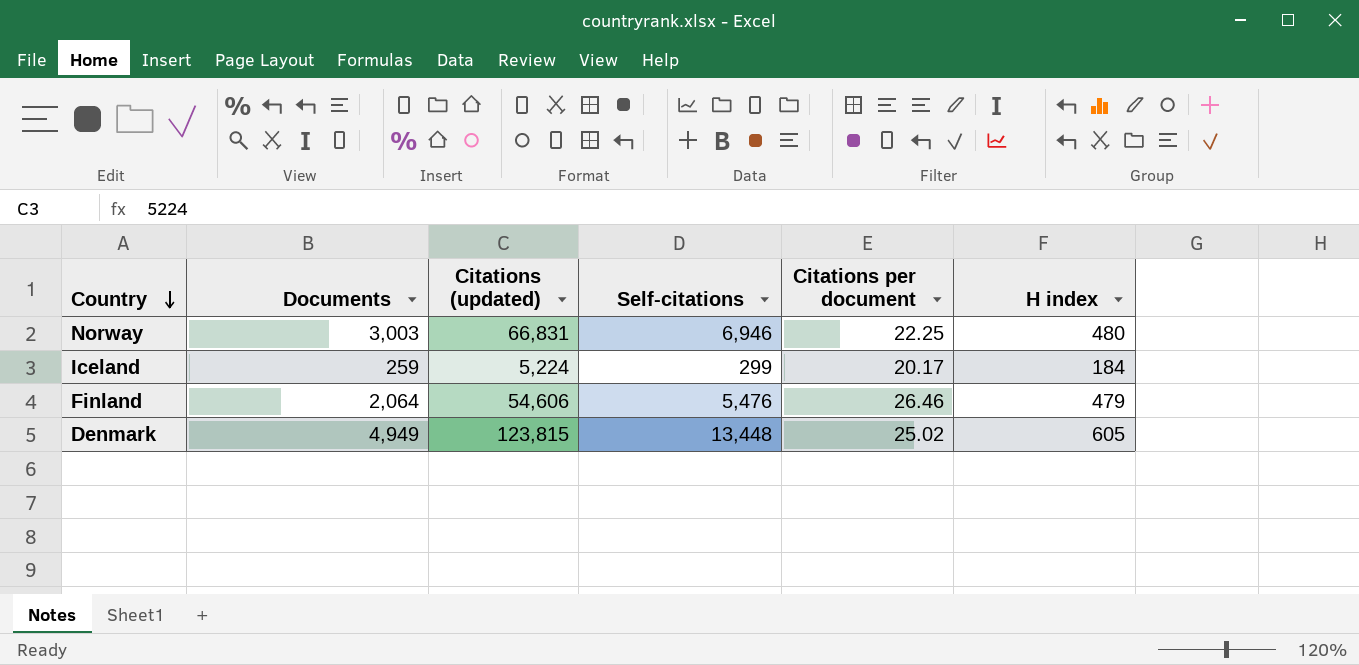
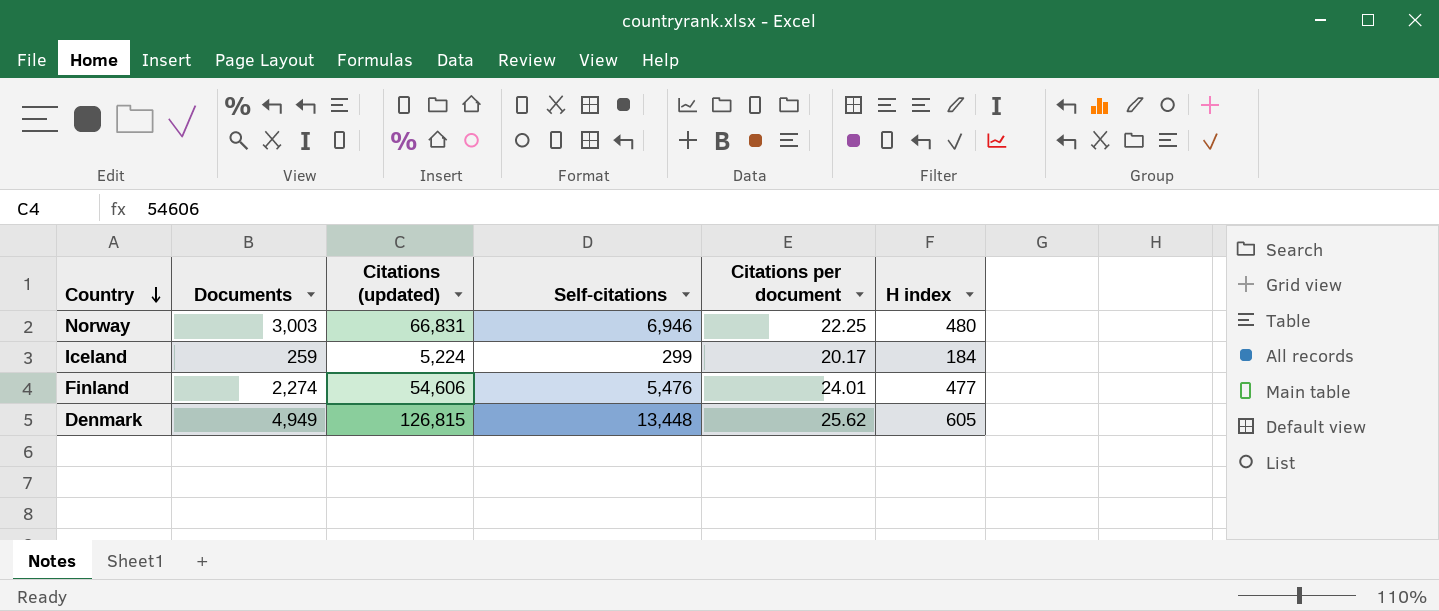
Finland | Documents: 2,064 -> 2,274
Finland | Citations per document: 26.46 -> 24.01
Finland | H index: 479 -> 477
Denmark | Citations (updated): 123,815 -> 126,815
Denmark | Citations per document: 25.02 -> 25.62

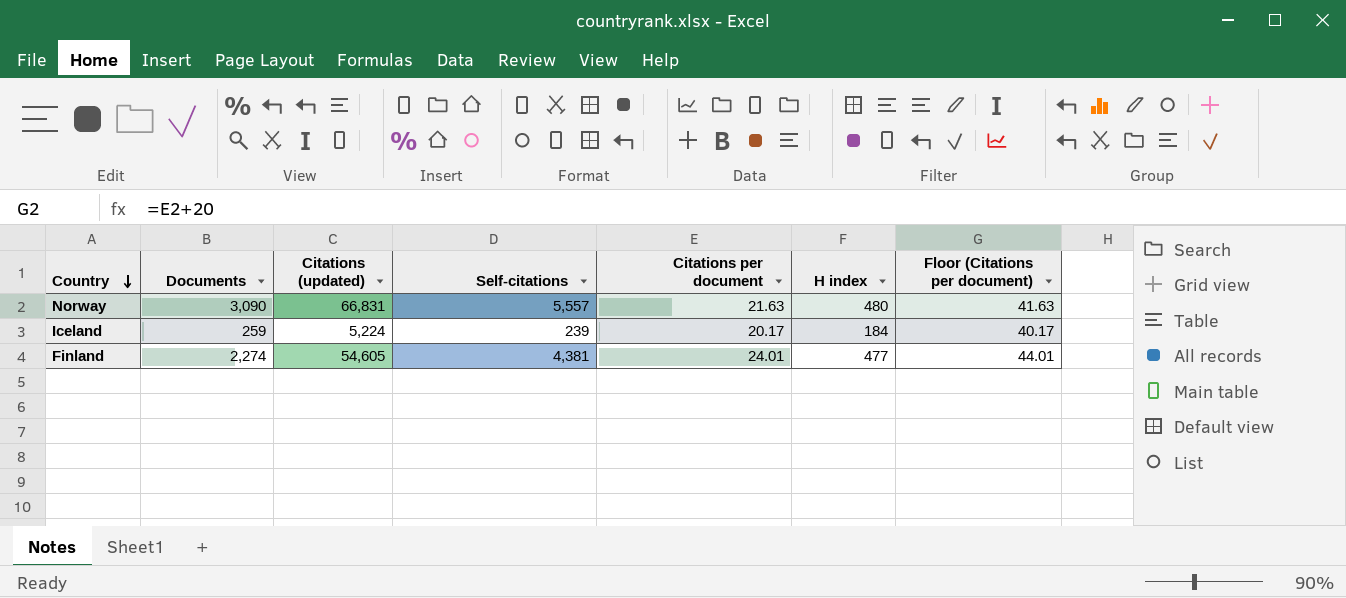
column Floor (Citations per document) | formula: none -> [Citations per document] + 20
row Denmark: 4,949 | 126,815 | 13,448 | 25.62 | 605 -> none
Norway | Documents: 3,003 -> 3,090
Norway | Self-citations: 6,946 -> 5,557
Norway | Citations per document: 22.25 -> 21.63
Iceland | Self-citations: 299 -> 239
Finland | Citations (updated): 54,606 -> 54,605
Finland | Self-citations: 5,476 -> 4,381

